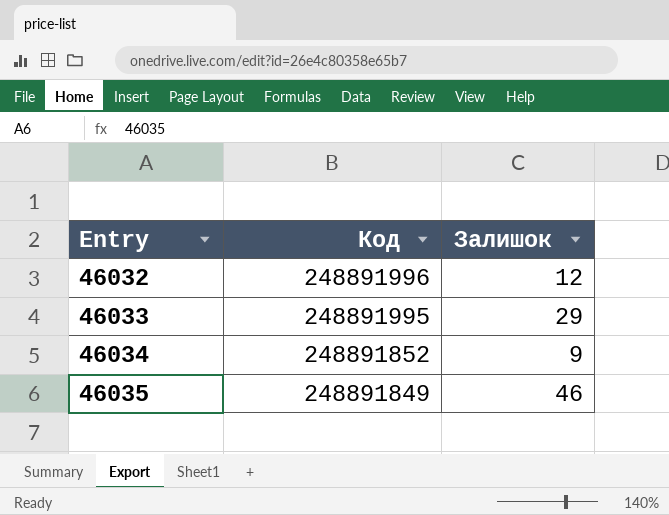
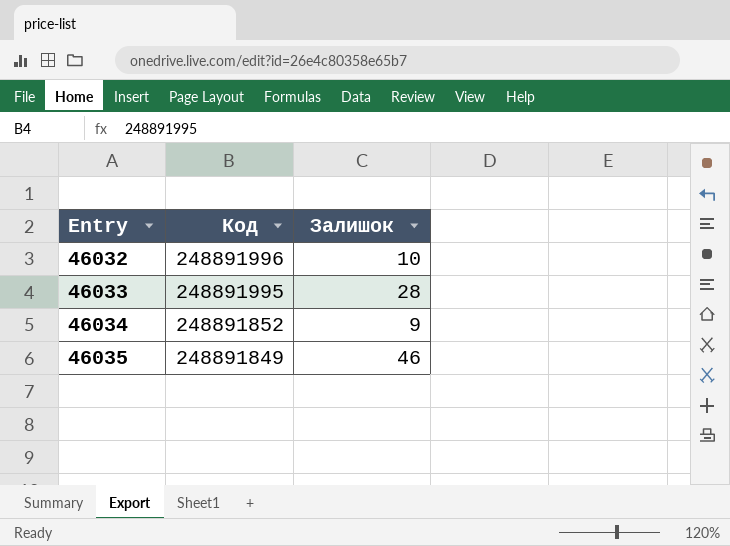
46032 | Залишок: 12 -> 10
46033 | Залишок: 29 -> 28

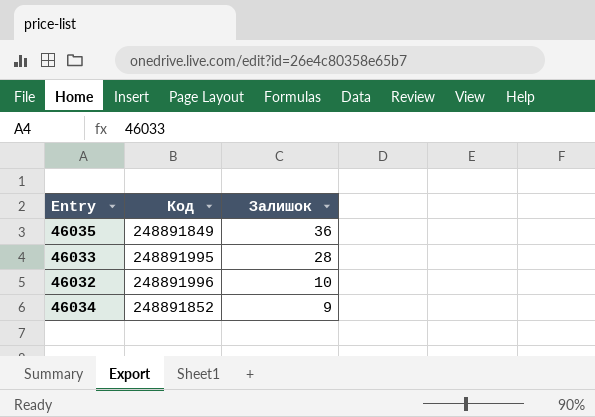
row order: Entry ascending -> Залишок descending
46035 | Залишок: 46 -> 36

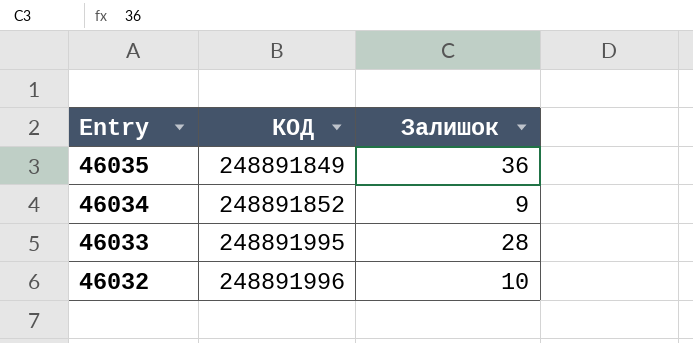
row order: Залишок descending -> Entry descending
column name: Код -> КОД

